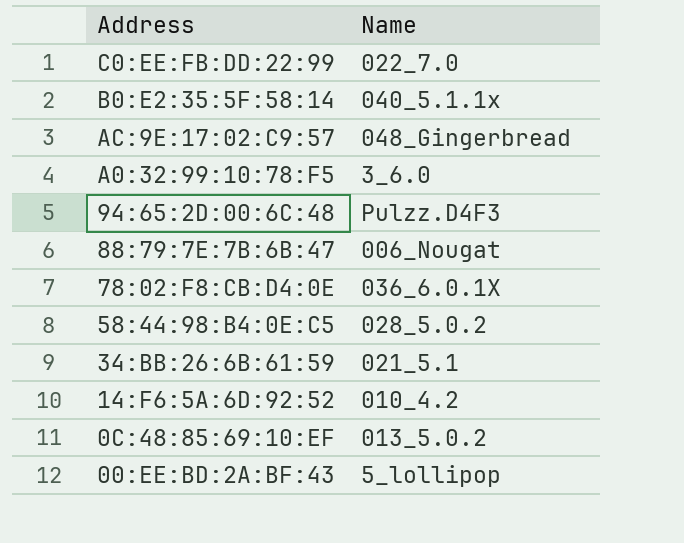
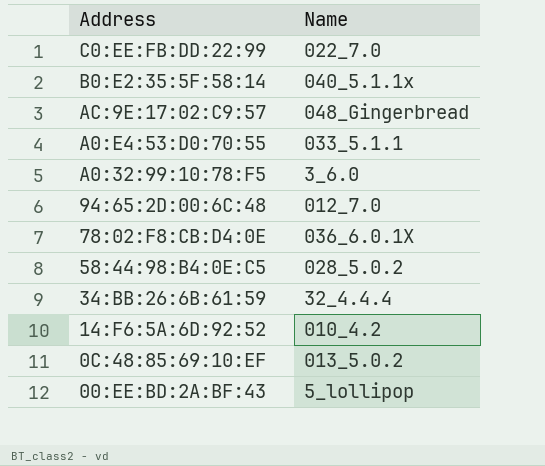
row 88:79:7E:7B:6B:47: 006_Nougat -> none
row A0:E4:53:D0:70:55: none -> 033_5.1.1
94:65:2D:00:6C:48 | Name: Pulzz.D4F3 -> 012_7.0
34:BB:26:6B:61:59 | Name: 021_5.1 -> 32_4.4.4

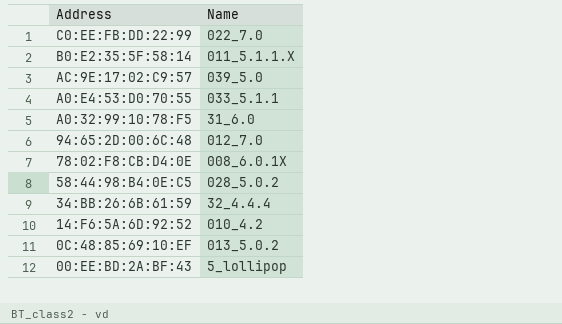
B0:E2:35:5F:58:14 | Name: 040_5.1.1x -> 011_5.1.1.X
AC:9E:17:02:C9:57 | Name: 048_Gingerbread -> 039_5.0
A0:32:99:10:78:F5 | Name: 3_6.0 -> 31_6.0
78:02:F8:CB:D4:0E | Name: 036_6.0.1X -> 008_6.0.1X

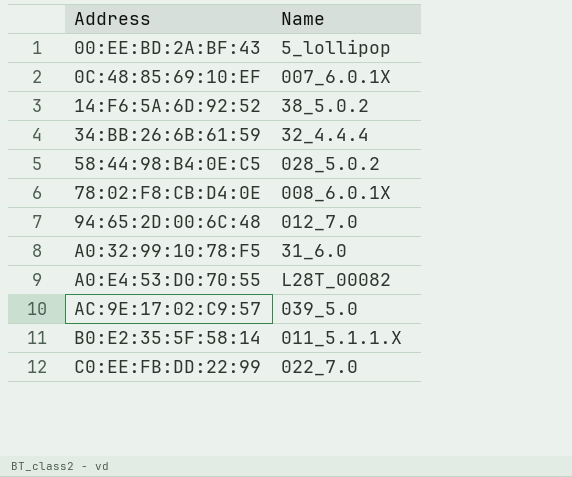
row order: Address descending -> Address ascending
0C:48:85:69:10:EF | Name: 013_5.0.2 -> 007_6.0.1X
14:F6:5A:6D:92:52 | Name: 010_4.2 -> 38_5.0.2
A0:E4:53:D0:70:55 | Name: 033_5.1.1 -> L28T_00082

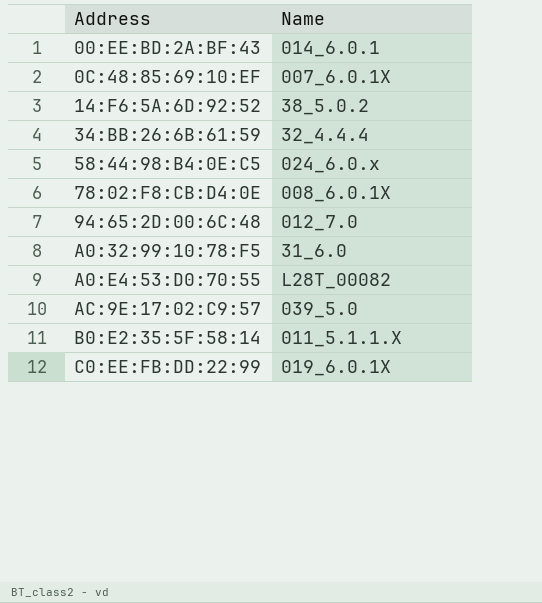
00:EE:BD:2A:BF:43 | Name: 5_lollipop -> 014_6.0.1
58:44:98:B4:0E:C5 | Name: 028_5.0.2 -> 024_6.0.x
C0:EE:FB:DD:22:99 | Name: 022_7.0 -> 019_6.0.1X

